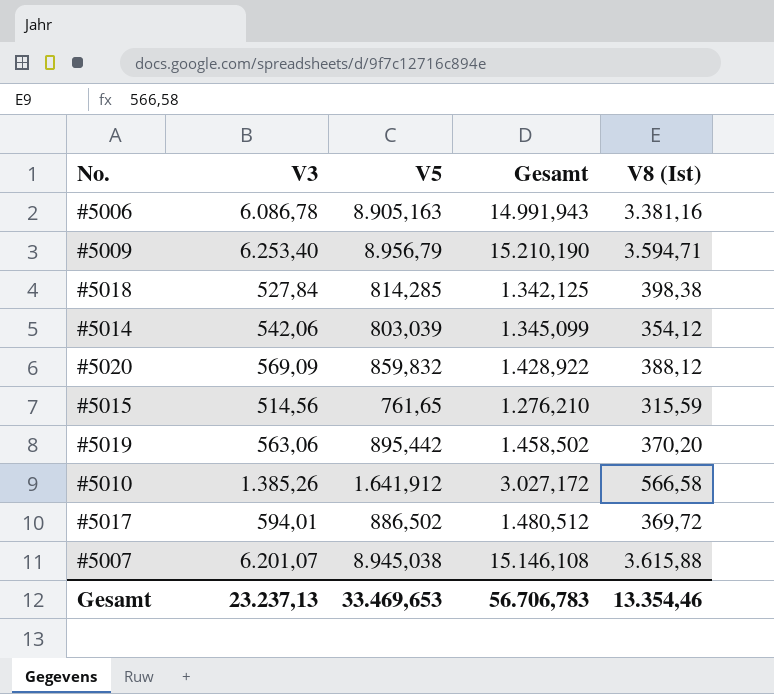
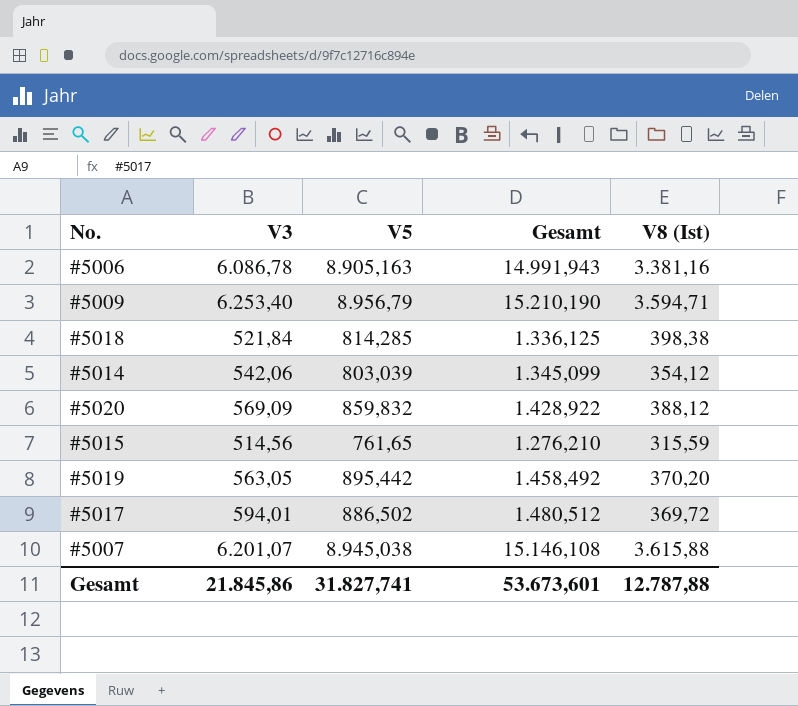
row #5010: 1.385,26 | 1.641,912 | 3.027,172 | 566,58 -> none
#5018 | V3: 527,84 -> 521,84
#5018 | Gesamt: 1.342,125 -> 1.336,125
#5019 | V3: 563,06 -> 563,05
#5019 | Gesamt: 1.458,502 -> 1.458,492
Gesamt | V3: 23.237,13 -> 21.845,86
Gesamt | V5: 33.469,653 -> 31.827,741
Gesamt | Gesamt: 56.706,783 -> 53.673,601
Gesamt | V8 (Ist): 13.354,46 -> 12.787,88

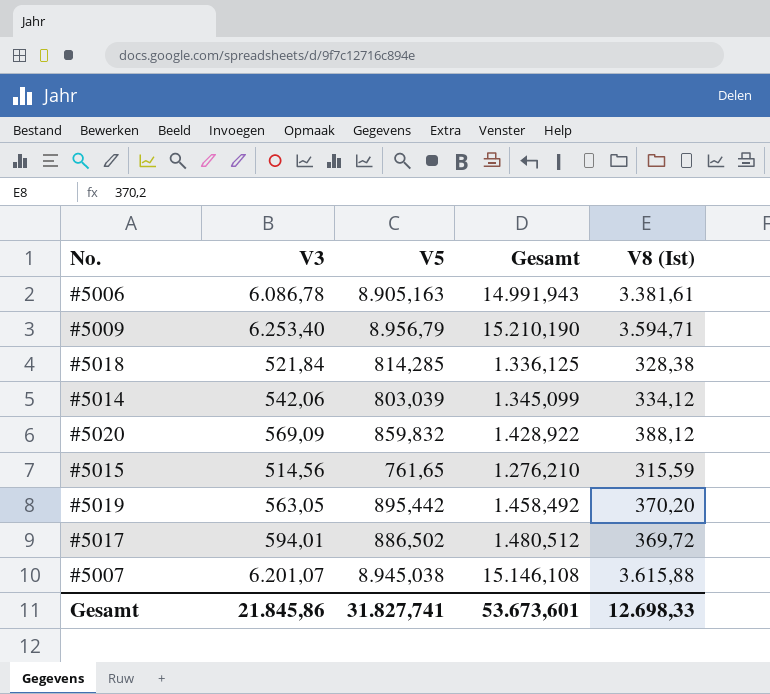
#5006 | V8 (Ist): 3.381,16 -> 3.381,61
#5018 | V8 (Ist): 398,38 -> 328,38
#5014 | V8 (Ist): 354,12 -> 334,12
Gesamt | V8 (Ist): 12.787,88 -> 12.698,33

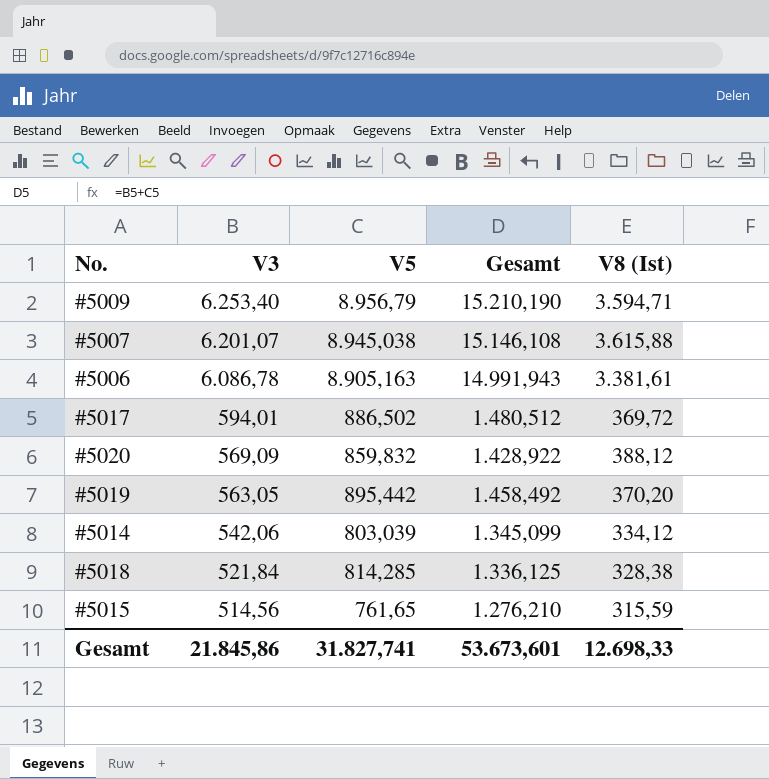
row order: none -> V3 descending

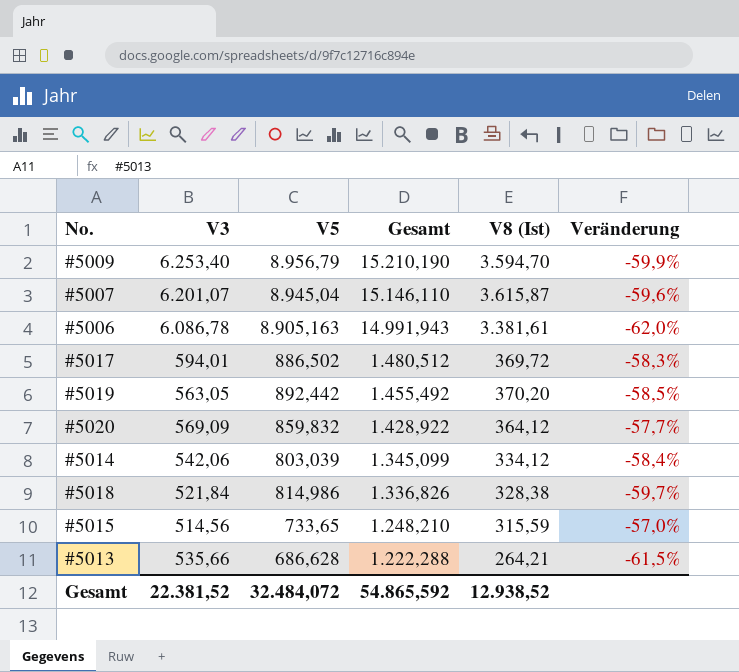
row order: V3 descending -> Gesamt descending
column Veränderung | formula: none -> ([V8 (Ist)] - [V5]) / [V5]
#5009 | V8 (Ist): 3.594,71 -> 3.594,70
#5007 | V5: 8.945,038 -> 8.945,04
#5007 | Gesamt: 15.146,108 -> 15.146,110
#5007 | V8 (Ist): 3.615,88 -> 3.615,87
#5019 | V5: 895,442 -> 892,442
#5019 | Gesamt: 1.458,492 -> 1.455,492
#5020 | V8 (Ist): 388,12 -> 364,12
#5018 | V5: 814,285 -> 814,986
#5018 | Gesamt: 1.336,125 -> 1.336,826
#5015 | V5: 761,65 -> 733,65
#5015 | Gesamt: 1.276,210 -> 1.248,210
row #5013: none -> 535,66 | 686,628 | 1.222,288 | 264,21 | -61,5%
Gesamt | V3: 21.845,86 -> 22.381,52
Gesamt | V5: 31.827,741 -> 32.484,072
Gesamt | Gesamt: 53.673,601 -> 54.865,592
Gesamt | V8 (Ist): 12.698,33 -> 12.938,52

